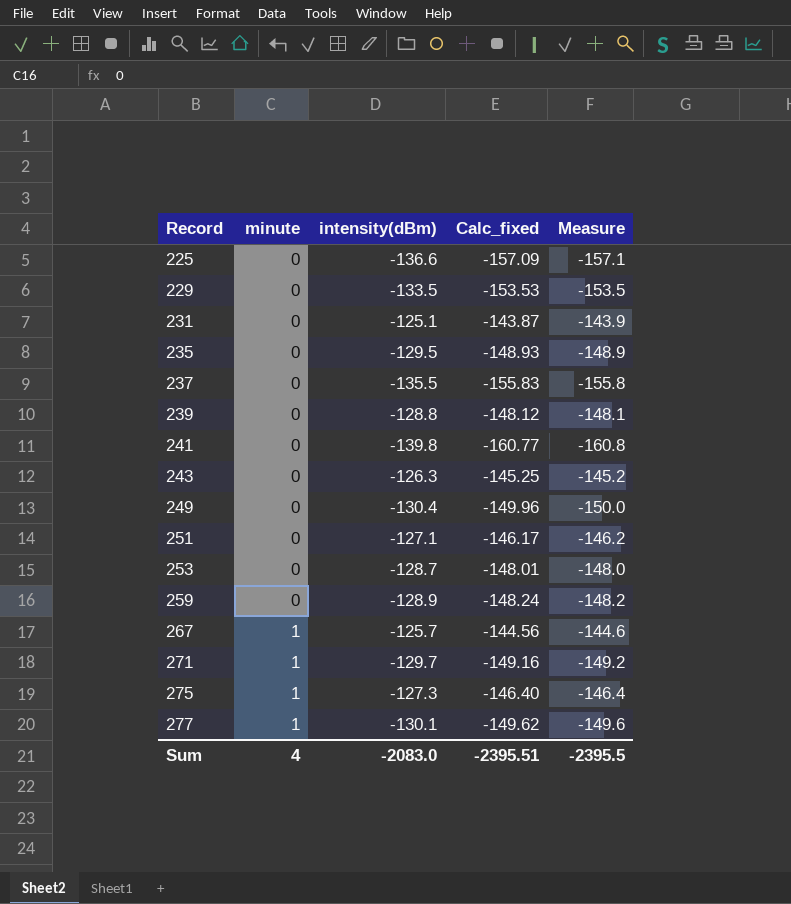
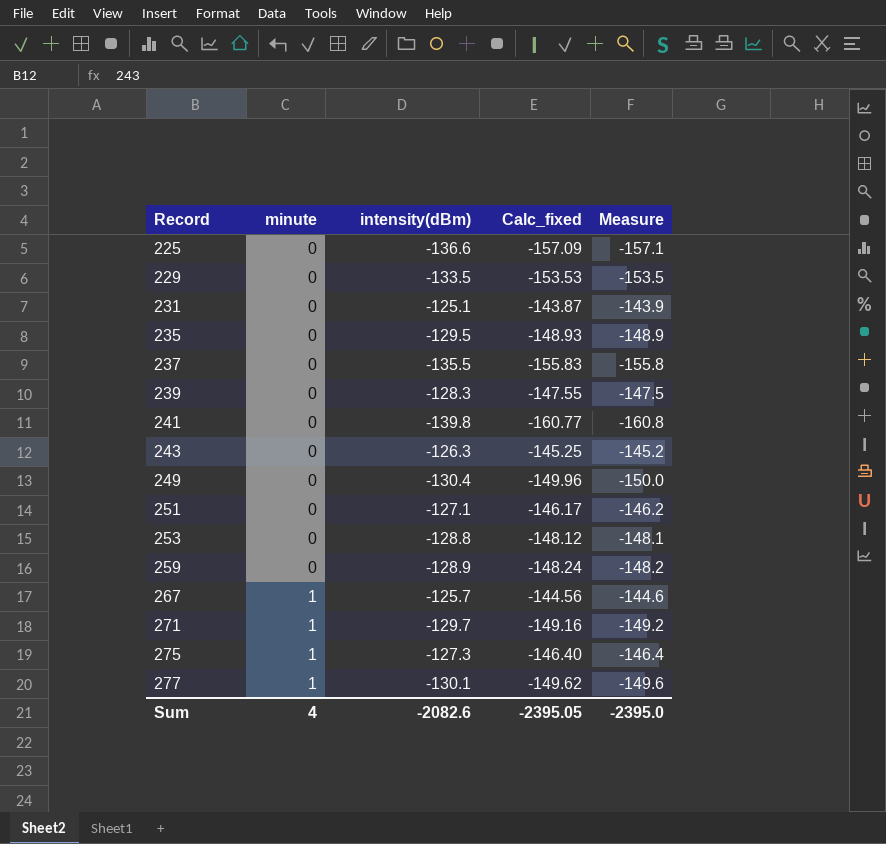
239 | intensity(dBm): -128.8 -> -128.3
239 | Calc_fixed: -148.12 -> -147.55
239 | Measure: -148.1 -> -147.5
253 | intensity(dBm): -128.7 -> -128.8
253 | Calc_fixed: -148.01 -> -148.12
253 | Measure: -148.0 -> -148.1
Sum | intensity(dBm): -2083.0 -> -2082.6
Sum | Calc_fixed: -2395.51 -> -2395.05
Sum | Measure: -2395.5 -> -2395.0

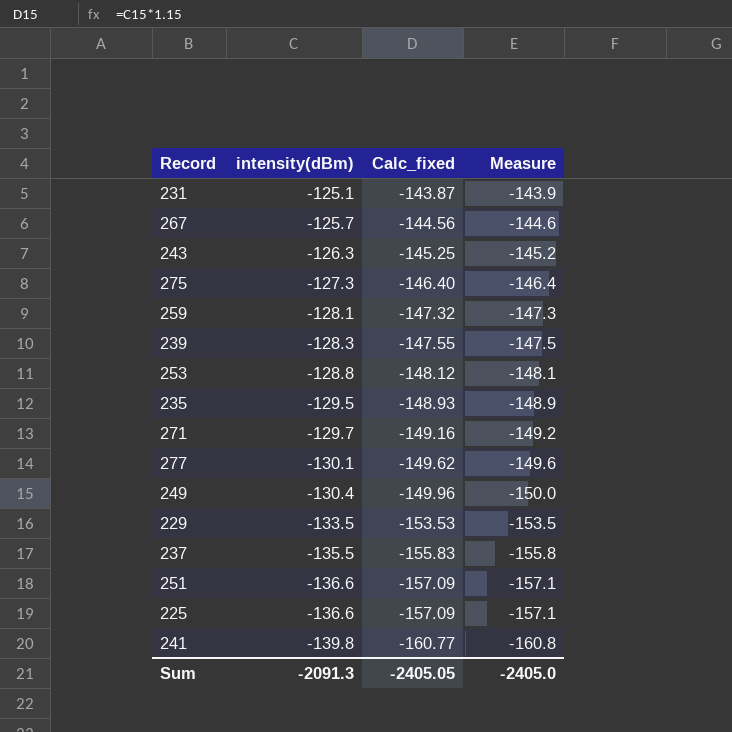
row order: Record ascending -> intensity(dBm) descending
column minute | position: 2 -> none
259 | intensity(dBm): -128.9 -> -128.1
259 | Calc_fixed: -148.24 -> -147.32
259 | Measure: -148.2 -> -147.3
251 | intensity(dBm): -127.1 -> -136.6
251 | Calc_fixed: -146.17 -> -157.09
251 | Measure: -146.2 -> -157.1
Sum | intensity(dBm): -2082.6 -> -2091.3
Sum | Calc_fixed: -2395.05 -> -2405.05
Sum | Measure: -2395.0 -> -2405.0

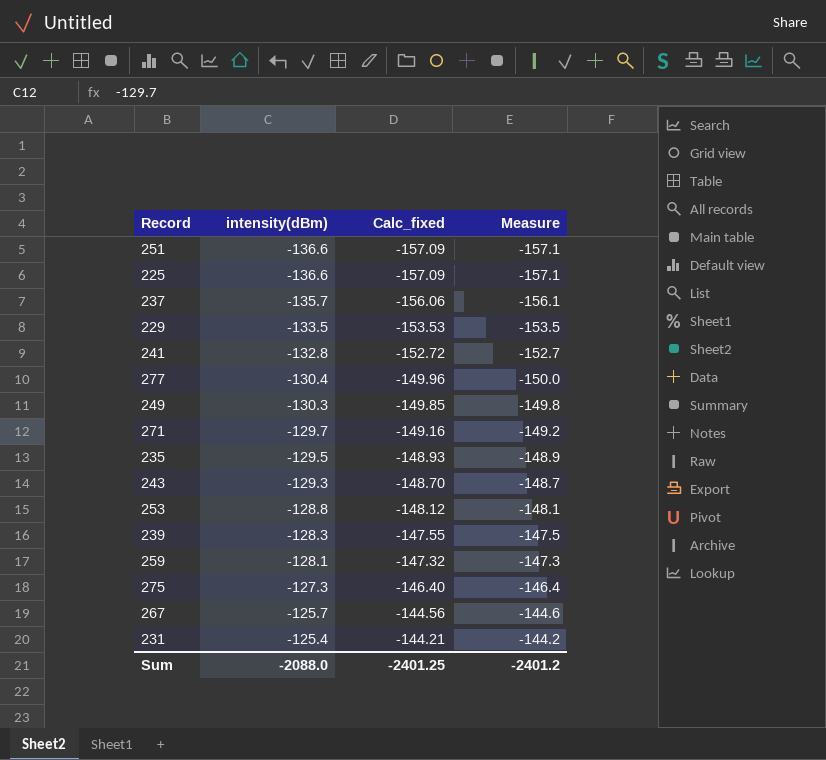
row order: intensity(dBm) descending -> intensity(dBm) ascending
237 | intensity(dBm): -135.5 -> -135.7
237 | Calc_fixed: -155.83 -> -156.06
237 | Measure: -155.8 -> -156.1
241 | intensity(dBm): -139.8 -> -132.8
241 | Calc_fixed: -160.77 -> -152.72
241 | Measure: -160.8 -> -152.7
277 | intensity(dBm): -130.1 -> -130.4
277 | Calc_fixed: -149.62 -> -149.96
277 | Measure: -149.6 -> -150.0
249 | intensity(dBm): -130.4 -> -130.3
249 | Calc_fixed: -149.96 -> -149.85
249 | Measure: -150.0 -> -149.8
243 | intensity(dBm): -126.3 -> -129.3
243 | Calc_fixed: -145.25 -> -148.70
243 | Measure: -145.2 -> -148.7
231 | intensity(dBm): -125.1 -> -125.4
231 | Calc_fixed: -143.87 -> -144.21
231 | Measure: -143.9 -> -144.2
Sum | intensity(dBm): -2091.3 -> -2088.0
Sum | Calc_fixed: -2405.05 -> -2401.25
Sum | Measure: -2405.0 -> -2401.2

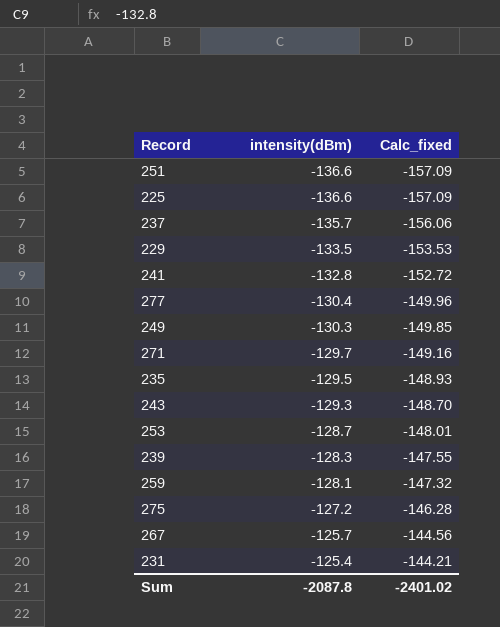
column Measure | formula: [intensity(dBm)] * 1.15 -> none
253 | intensity(dBm): -128.8 -> -128.7
253 | Calc_fixed: -148.12 -> -148.01
275 | intensity(dBm): -127.3 -> -127.2
275 | Calc_fixed: -146.40 -> -146.28
Sum | intensity(dBm): -2088.0 -> -2087.8
Sum | Calc_fixed: -2401.25 -> -2401.02

